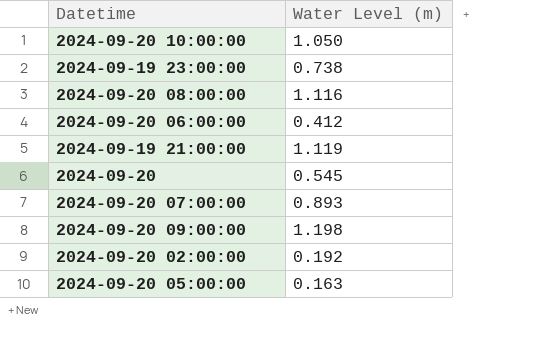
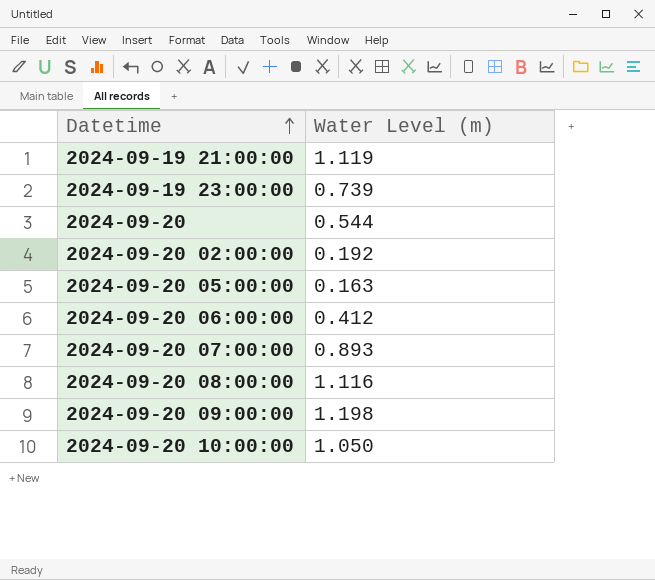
row order: none -> Datetime ascending
2024-09-19 23:00:00 | Water Level (m): 0.738 -> 0.739
2024-09-20 | Water Level (m): 0.545 -> 0.544

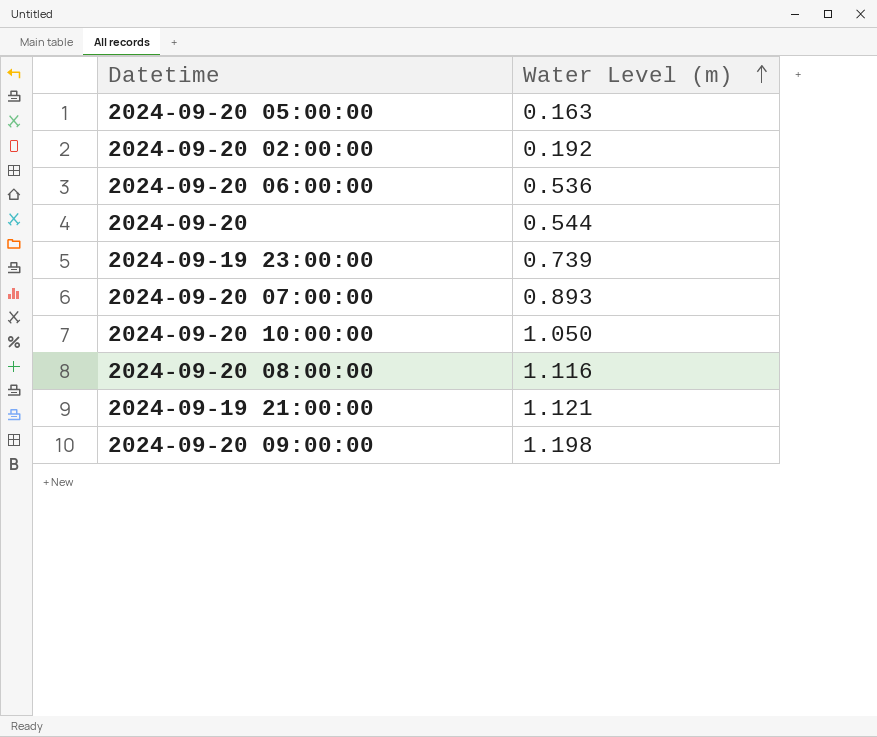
row order: Datetime ascending -> Water Level (m) ascending
2024-09-20 06:00:00 | Water Level (m): 0.412 -> 0.536
2024-09-19 21:00:00 | Water Level (m): 1.119 -> 1.121

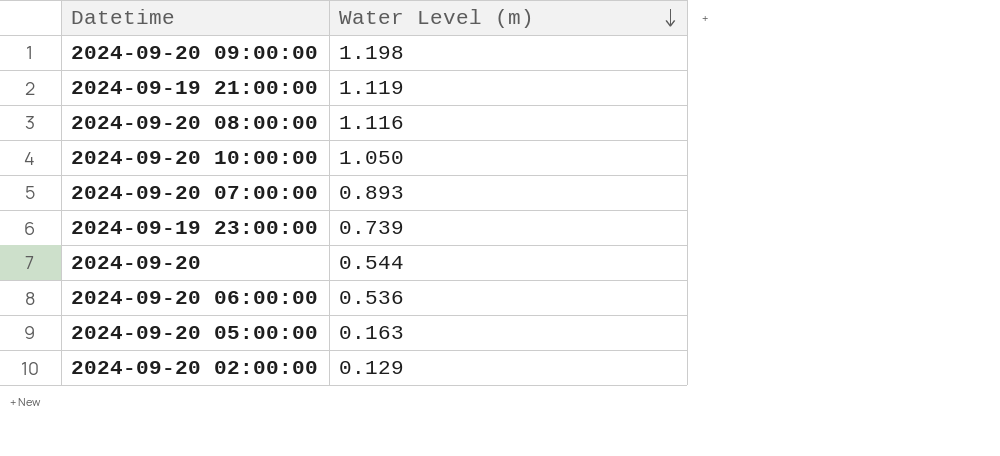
row order: Water Level (m) ascending -> Water Level (m) descending
2024-09-19 21:00:00 | Water Level (m): 1.121 -> 1.119
2024-09-20 02:00:00 | Water Level (m): 0.192 -> 0.129

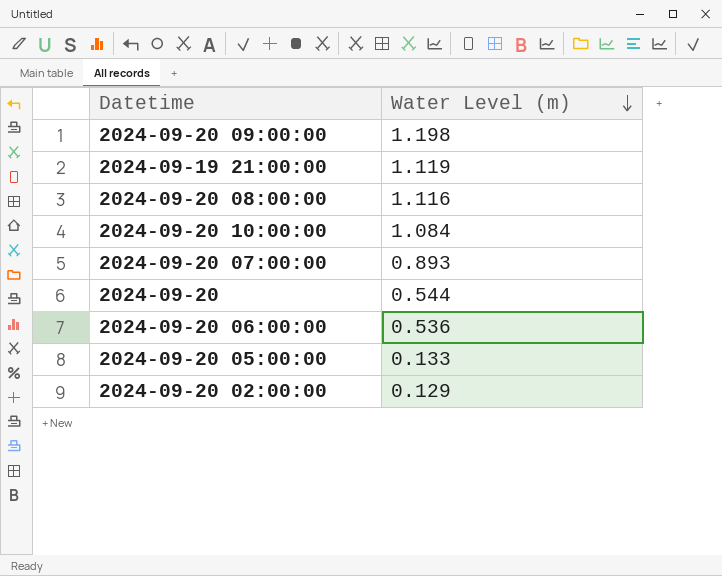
row 2024-09-19 23:00:00: 0.739 -> none
2024-09-20 10:00:00 | Water Level (m): 1.050 -> 1.084
2024-09-20 05:00:00 | Water Level (m): 0.163 -> 0.133

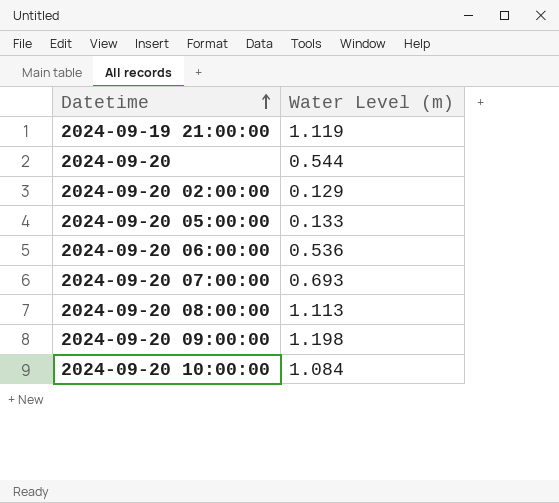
row order: Water Level (m) descending -> Datetime ascending
2024-09-20 07:00:00 | Water Level (m): 0.893 -> 0.693
2024-09-20 08:00:00 | Water Level (m): 1.116 -> 1.113

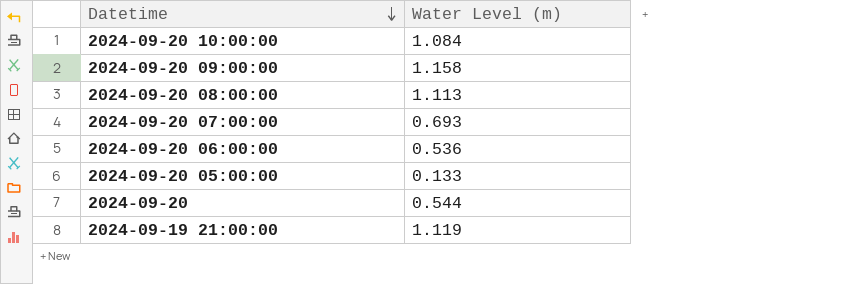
row order: Datetime ascending -> Datetime descending
row 2024-09-20 02:00:00: 0.129 -> none
2024-09-20 09:00:00 | Water Level (m): 1.198 -> 1.158

